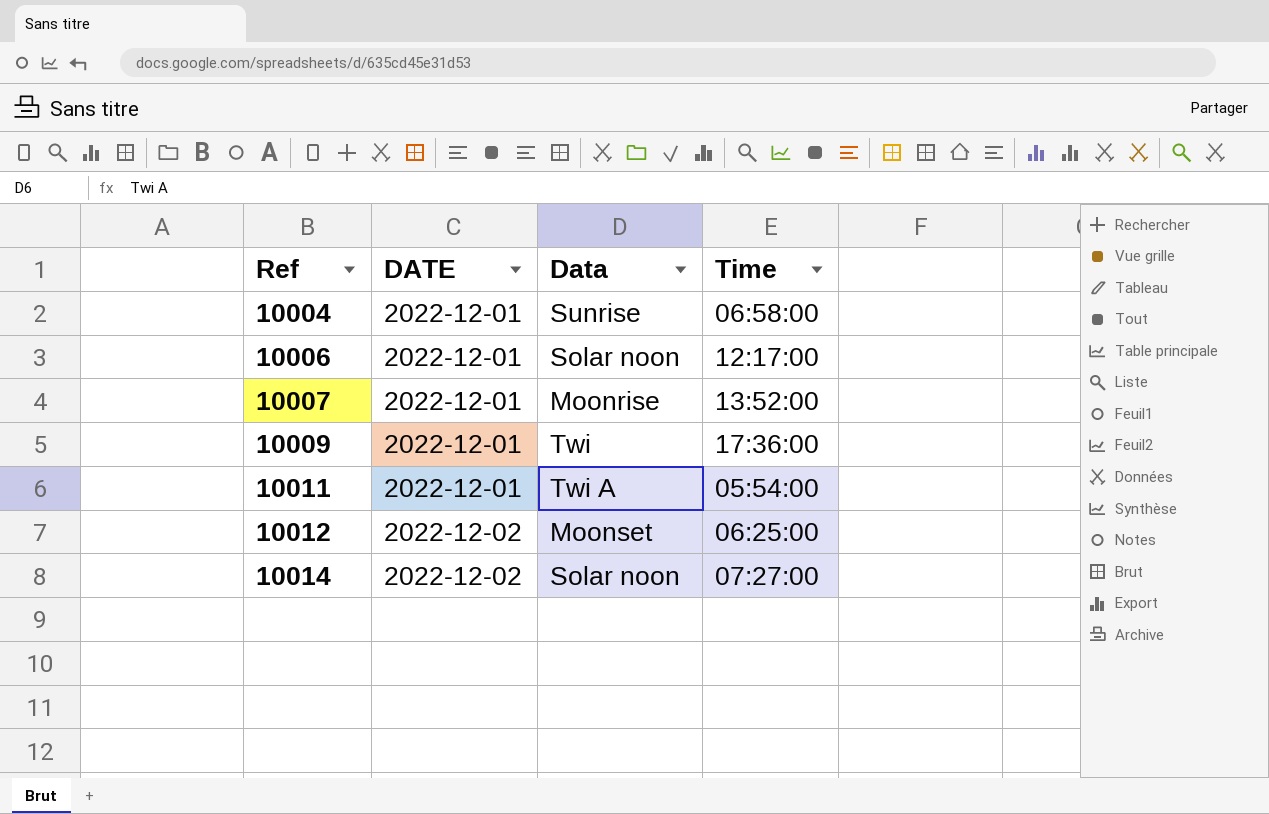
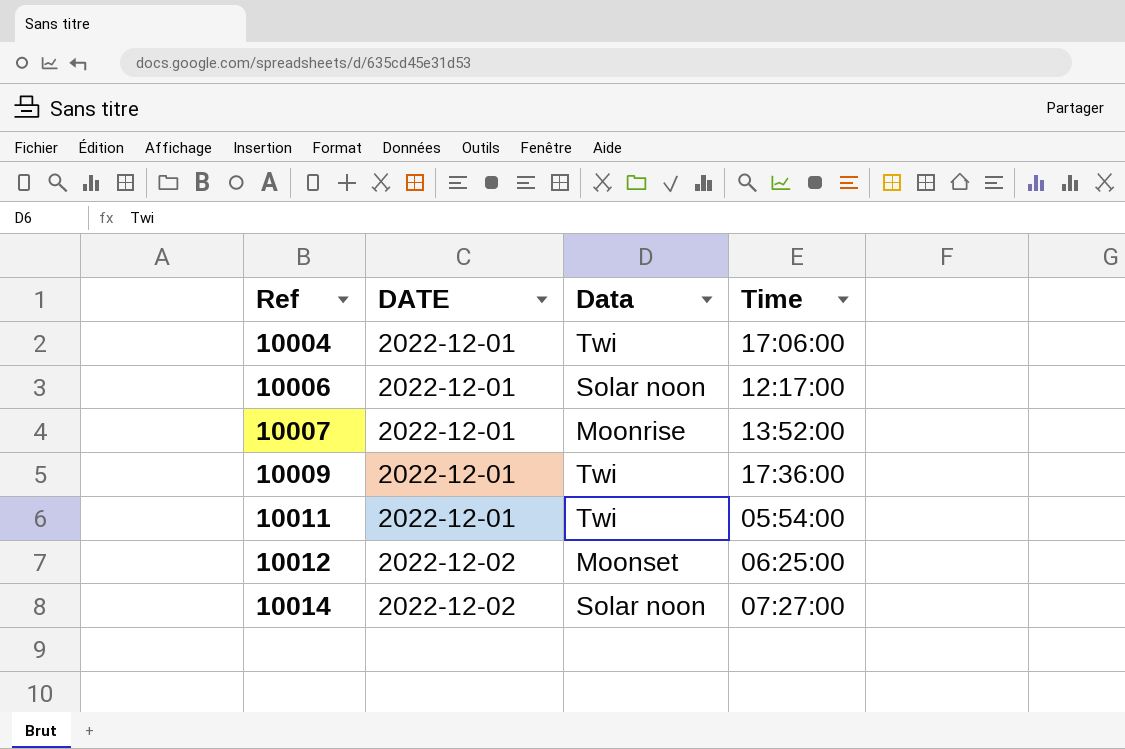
10004 | Data: Sunrise -> Twi
10004 | Time: 06:58:00 -> 17:06:00
10011 | Data: Twi A -> Twi

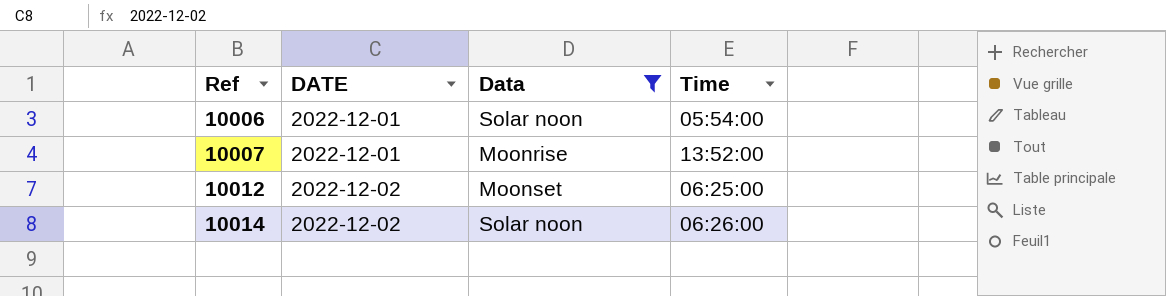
filter: none -> Data != Twi
10006 | Time: 12:17:00 -> 05:54:00
10014 | Time: 07:27:00 -> 06:26:00

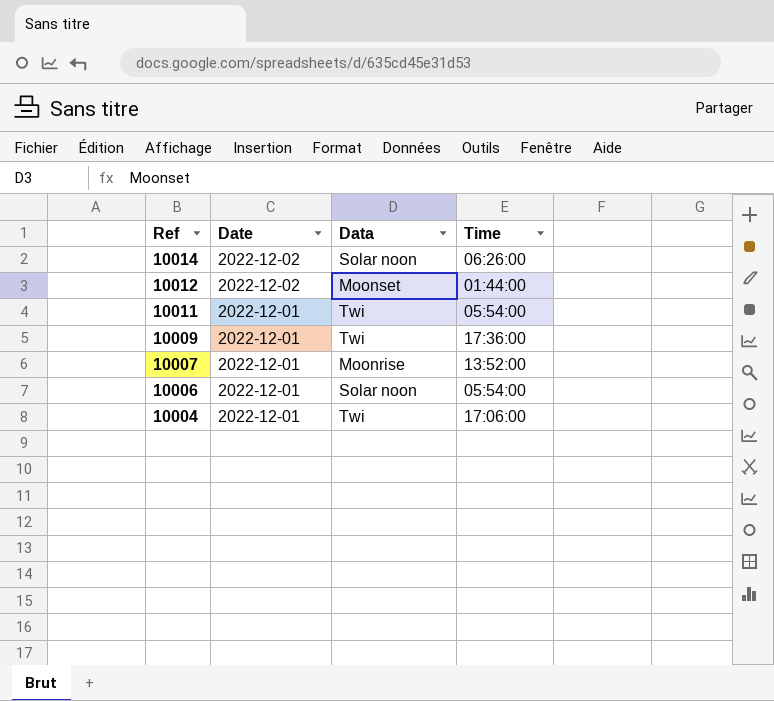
filter: Data != Twi -> none
row order: Ref ascending -> Ref descending
column name: DATE -> Date
10012 | Time: 06:25:00 -> 01:44:00

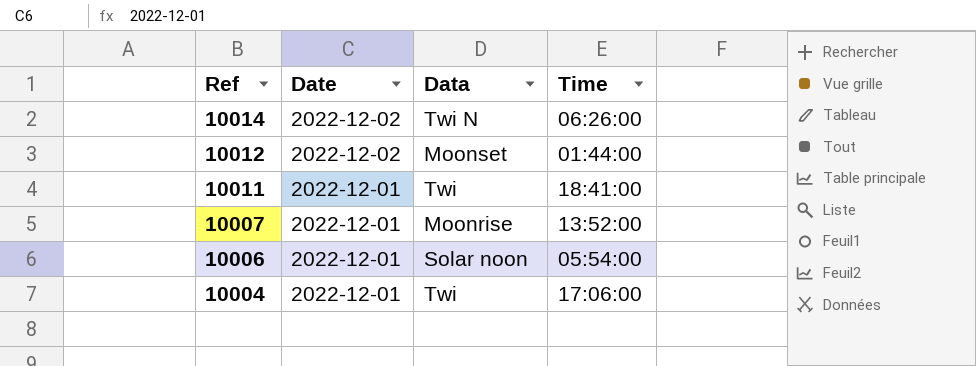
row 10009: 2022-12-01 | Twi | 17:36:00 -> none
10014 | Data: Solar noon -> Twi N
10011 | Time: 05:54:00 -> 18:41:00

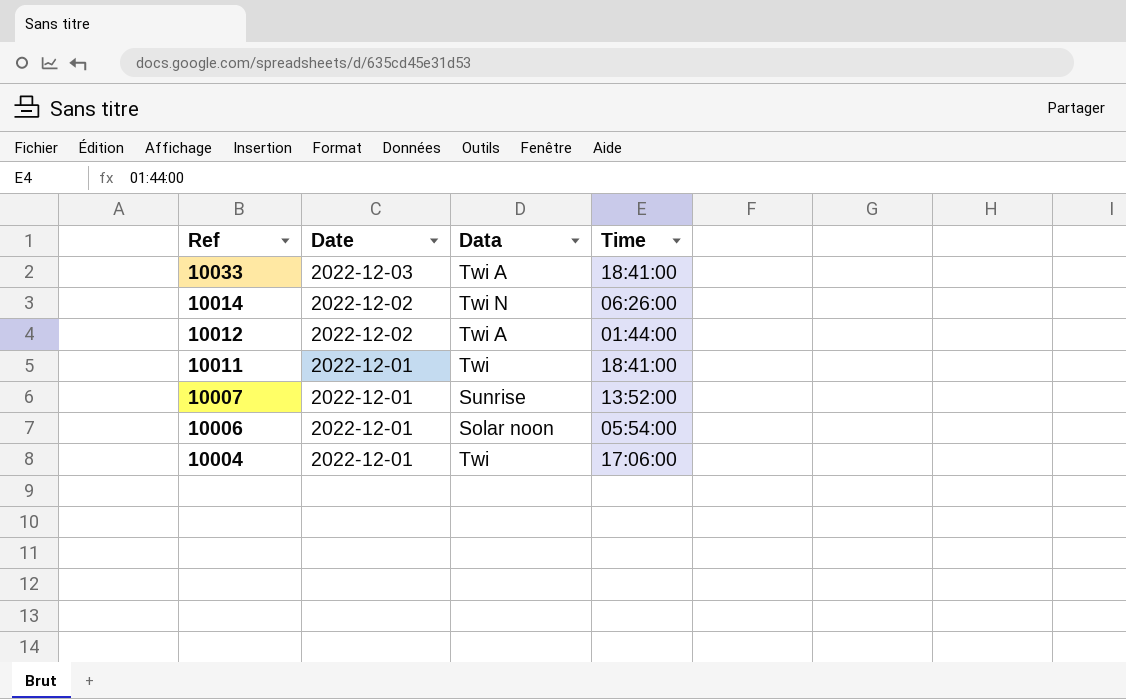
row 10033: none -> 2022-12-03 | Twi A | 18:41:00
10012 | Data: Moonset -> Twi A
10007 | Data: Moonrise -> Sunrise

